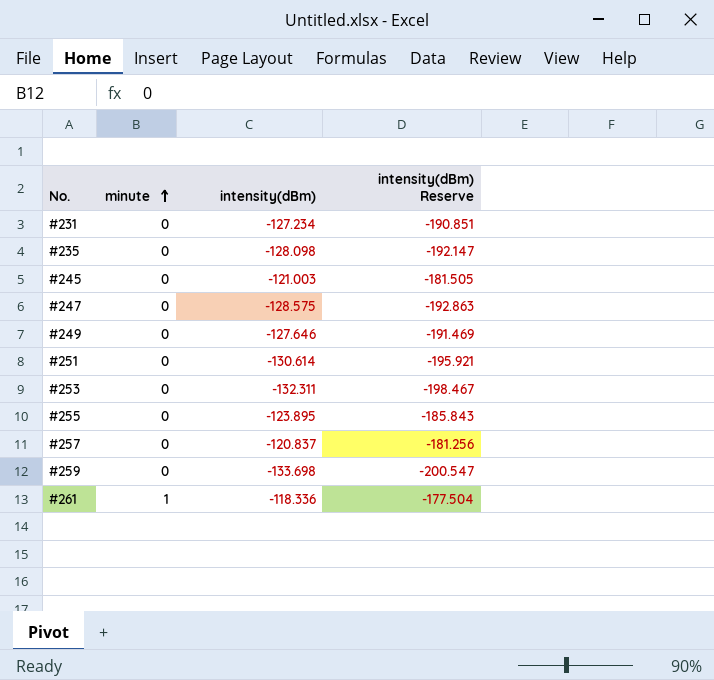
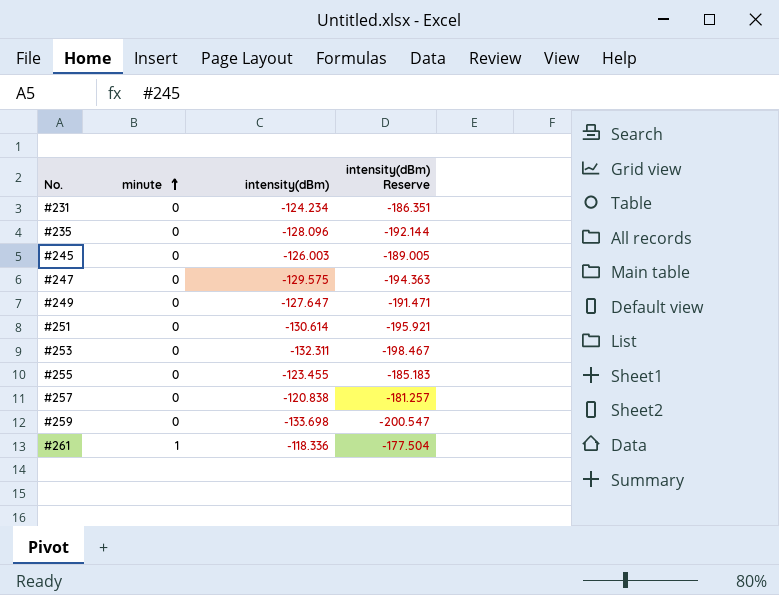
#231 | intensity(dBm): -127.234 -> -124.234
#231 | intensity(dBm) Reserve: -190.851 -> -186.351
#235 | intensity(dBm): -128.098 -> -128.096
#235 | intensity(dBm) Reserve: -192.147 -> -192.144
#245 | intensity(dBm): -121.003 -> -126.003
#245 | intensity(dBm) Reserve: -181.505 -> -189.005
#247 | intensity(dBm): -128.575 -> -129.575
#247 | intensity(dBm) Reserve: -192.863 -> -194.363
#249 | intensity(dBm): -127.646 -> -127.647
#249 | intensity(dBm) Reserve: -191.469 -> -191.471
#255 | intensity(dBm): -123.895 -> -123.455
#255 | intensity(dBm) Reserve: -185.843 -> -185.183
#257 | intensity(dBm): -120.837 -> -120.838
#257 | intensity(dBm) Reserve: -181.256 -> -181.257

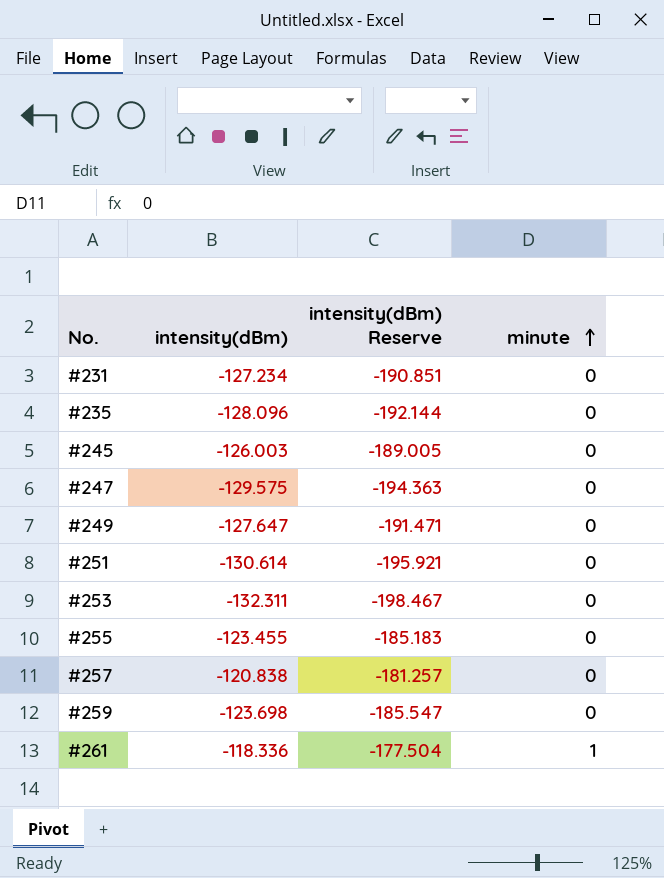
column minute | position: 2 -> 4
#231 | intensity(dBm): -124.234 -> -127.234
#231 | intensity(dBm) Reserve: -186.351 -> -190.851
#259 | intensity(dBm): -133.698 -> -123.698
#259 | intensity(dBm) Reserve: -200.547 -> -185.547

